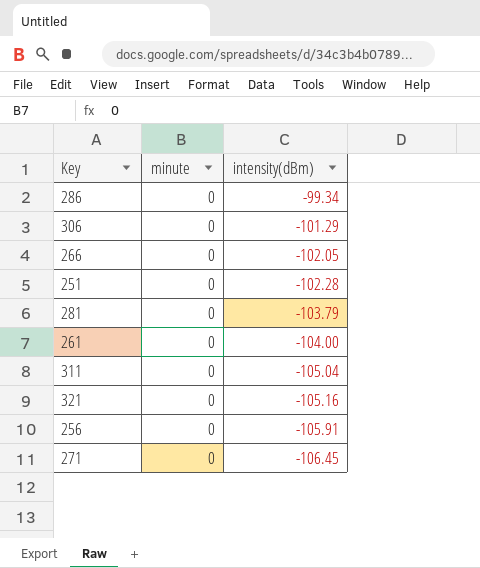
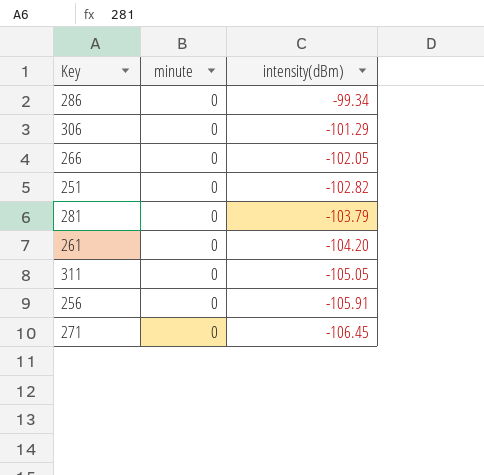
row 321: 0 | -105.16 -> none
251 | intensity(dBm): -102.28 -> -102.82
261 | intensity(dBm): -104.00 -> -104.20
311 | intensity(dBm): -105.04 -> -105.05

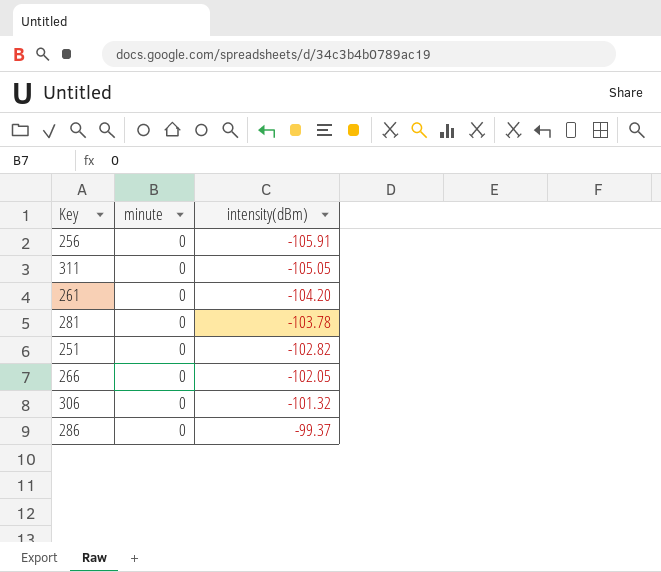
row order: intensity(dBm) descending -> intensity(dBm) ascending
row 271: 0 | -106.45 -> none
281 | intensity(dBm): -103.79 -> -103.78
306 | intensity(dBm): -101.29 -> -101.32
286 | intensity(dBm): -99.34 -> -99.37

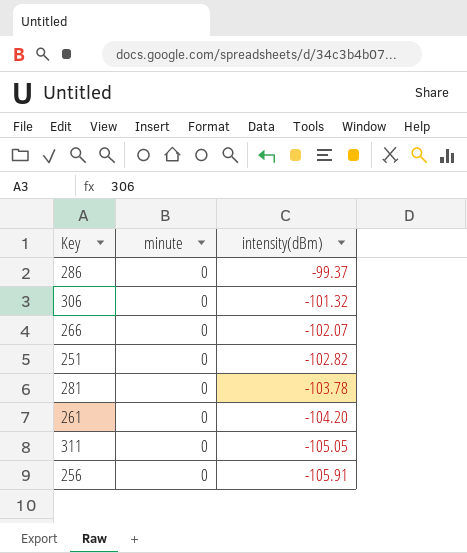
row order: intensity(dBm) ascending -> intensity(dBm) descending
266 | intensity(dBm): -102.05 -> -102.07

